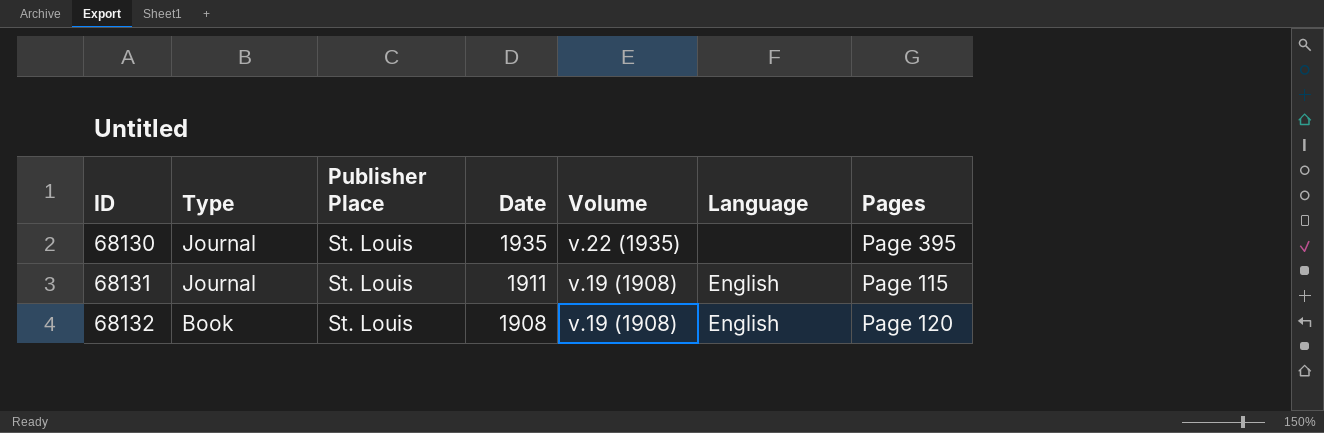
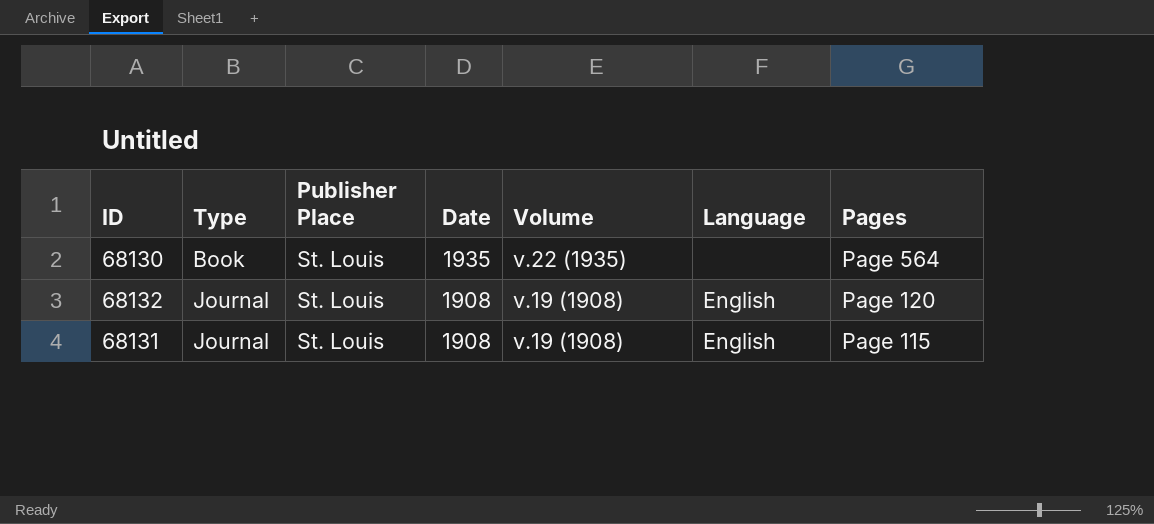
row order: ID ascending -> Type ascending
68130 | Type: Journal -> Book
68130 | Pages: Page 395 -> Page 564
68132 | Type: Book -> Journal
68131 | Date: 1911 -> 1908

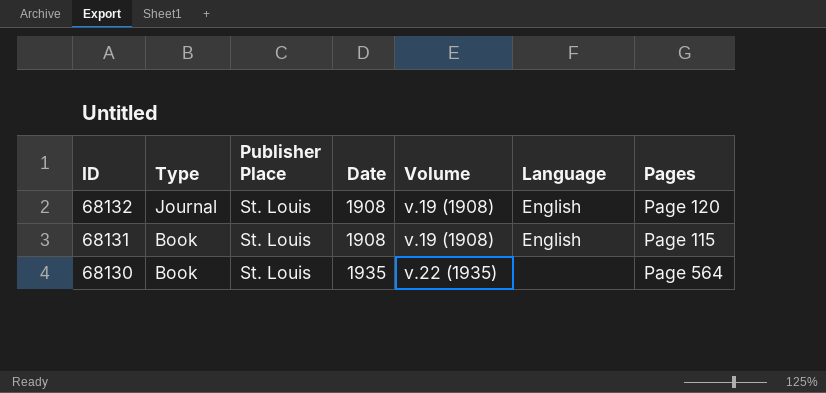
row order: Type ascending -> ID descending
68131 | Type: Journal -> Book

